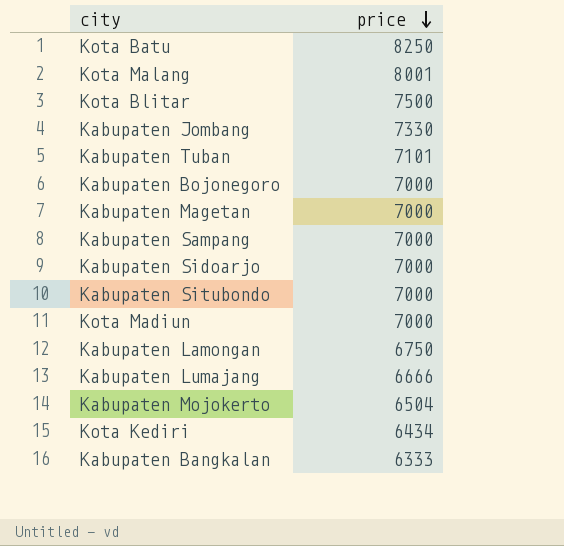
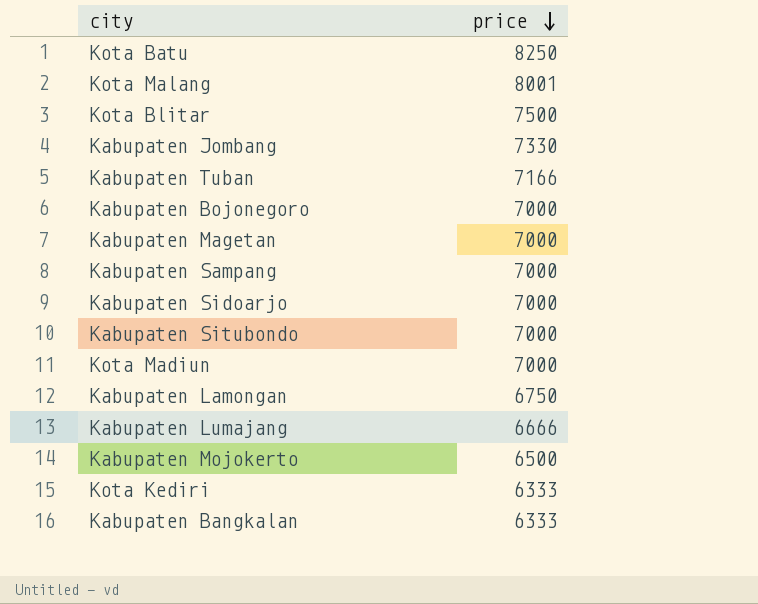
Kabupaten Tuban | price: 7101 -> 7166
Kabupaten Mojokerto | price: 6504 -> 6500
Kota Kediri | price: 6434 -> 6333

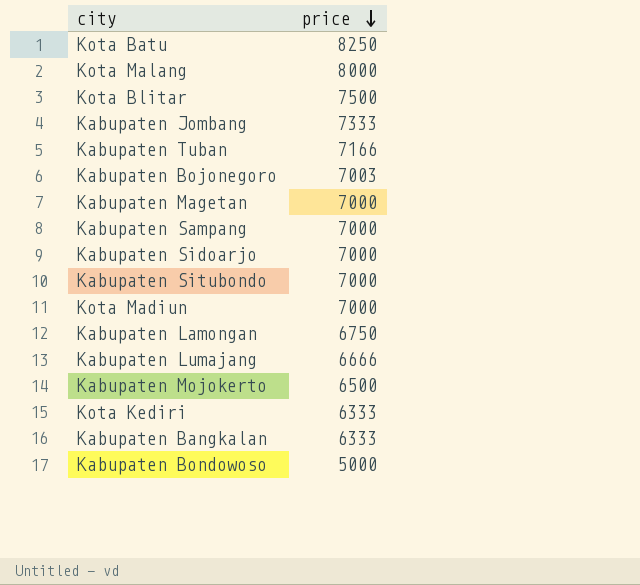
Kota Malang | price: 8001 -> 8000
Kabupaten Jombang | price: 7330 -> 7333
Kabupaten Bojonegoro | price: 7000 -> 7003
row Kabupaten Bondowoso: none -> 5000

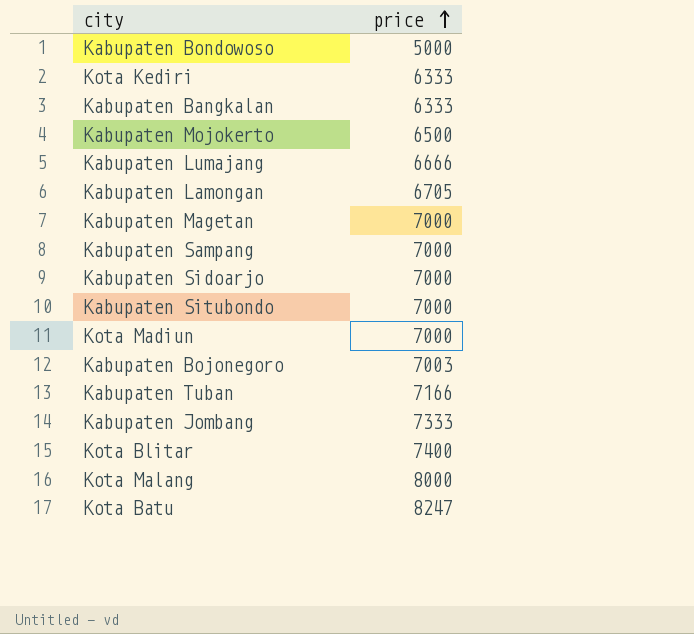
row order: price descending -> price ascending
Kabupaten Lamongan | price: 6750 -> 6705
Kota Blitar | price: 7500 -> 7400
Kota Batu | price: 8250 -> 8247

